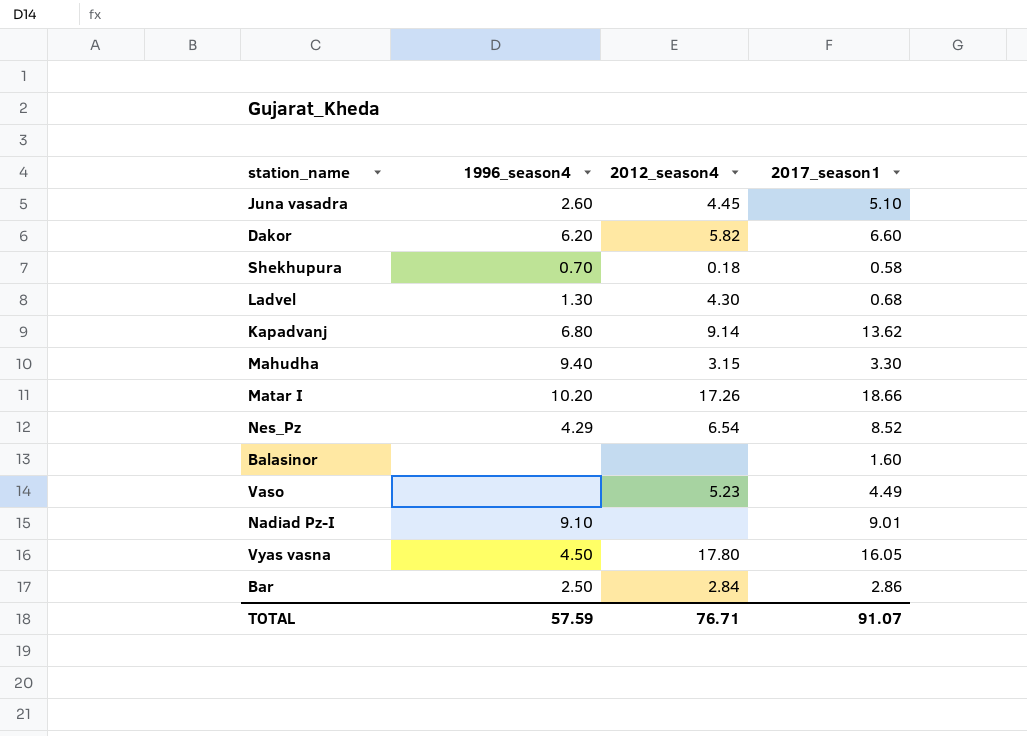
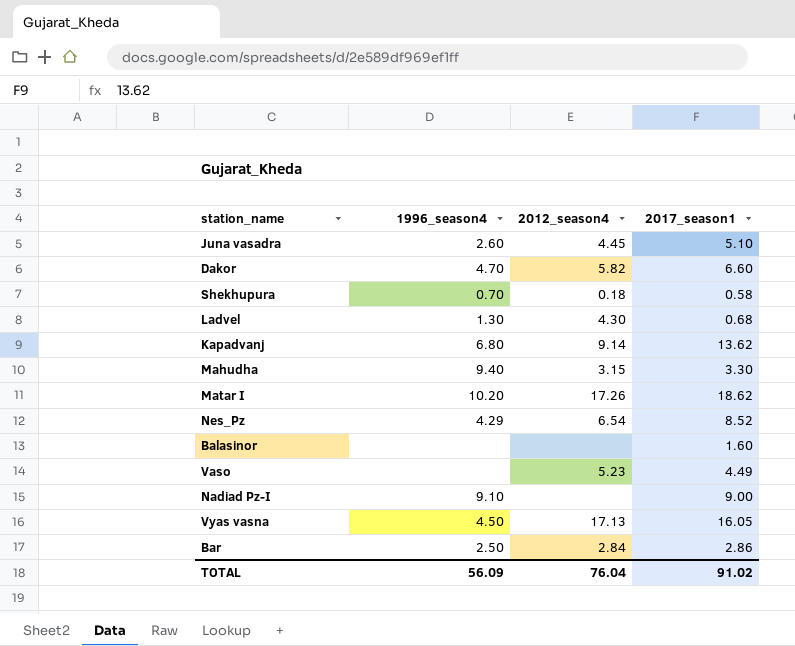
Dakor | 1996_season4: 6.20 -> 4.70
Matar I | 2017_season1: 18.66 -> 18.62
Nadiad Pz-I | 2017_season1: 9.01 -> 9.00
Vyas vasna | 2012_season4: 17.80 -> 17.13
TOTAL | 1996_season4: 57.59 -> 56.09
TOTAL | 2012_season4: 76.71 -> 76.04
TOTAL | 2017_season1: 91.07 -> 91.02

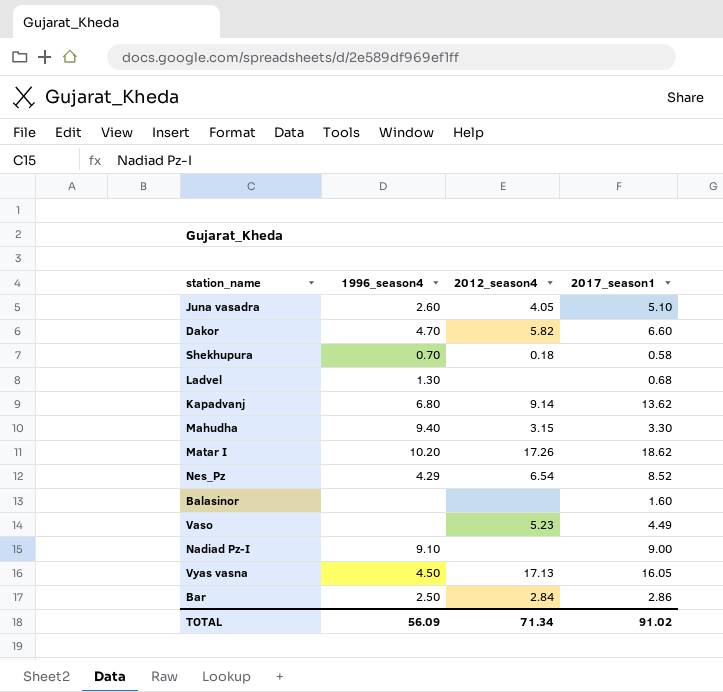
Juna vasadra | 2012_season4: 4.45 -> 4.05
Ladvel | 2012_season4: 4.30 -> none
TOTAL | 2012_season4: 76.04 -> 71.34

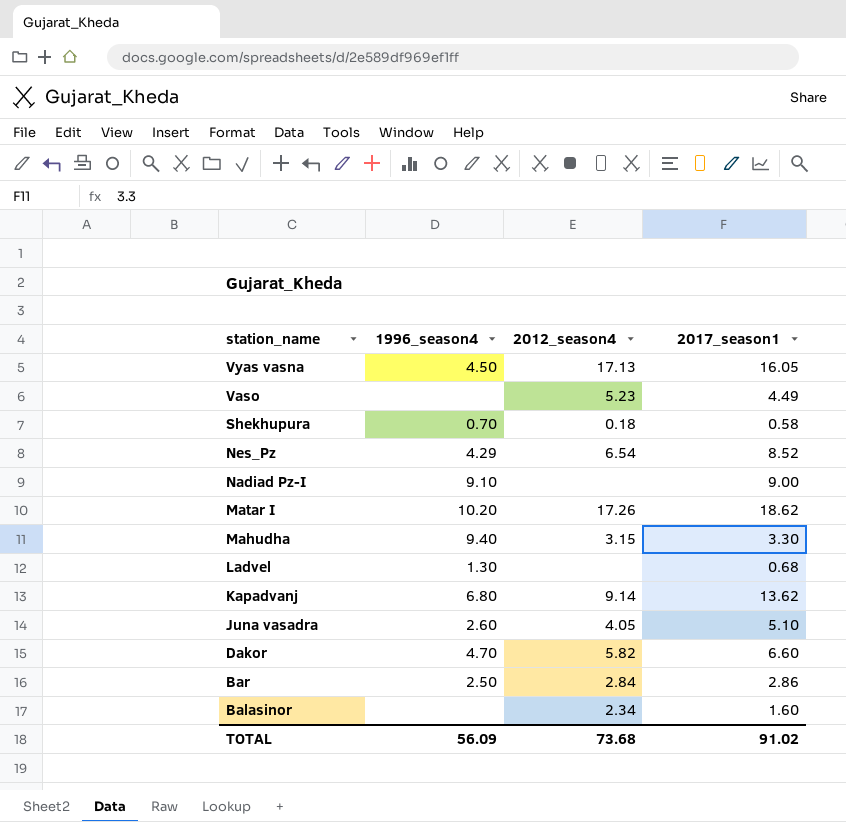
row order: none -> station_name descending
Balasinor | 2012_season4: none -> 2.34
TOTAL | 2012_season4: 71.34 -> 73.68

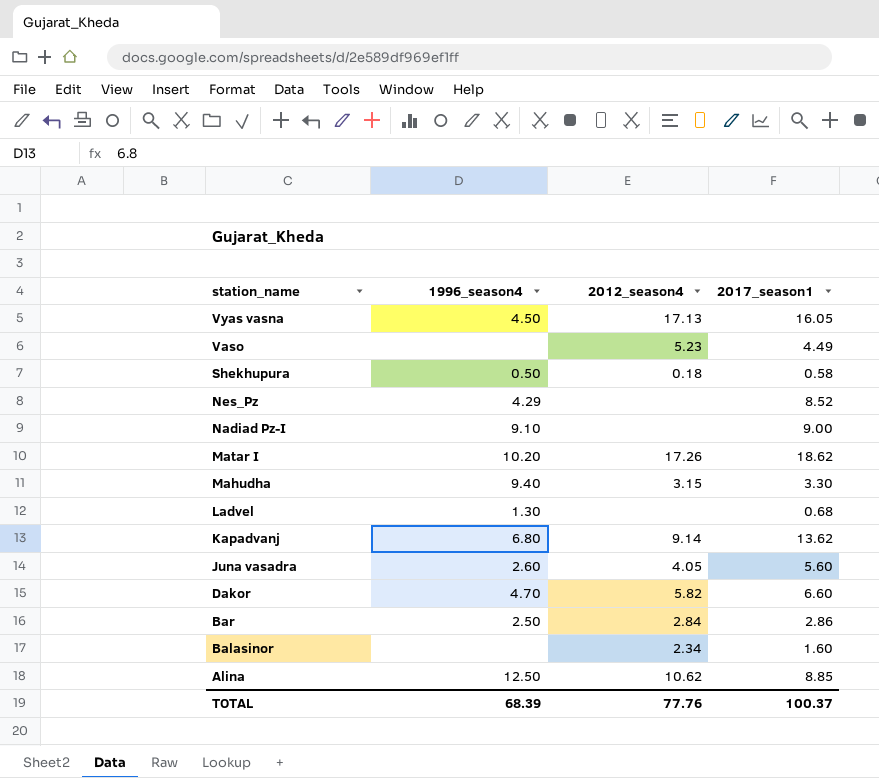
Shekhupura | 1996_season4: 0.70 -> 0.50
Nes_Pz | 2012_season4: 6.54 -> none
Juna vasadra | 2017_season1: 5.10 -> 5.60
row Alina: none -> 12.50 | 10.62 | 8.85
TOTAL | 1996_season4: 56.09 -> 68.39
TOTAL | 2012_season4: 73.68 -> 77.76
TOTAL | 2017_season1: 91.02 -> 100.37

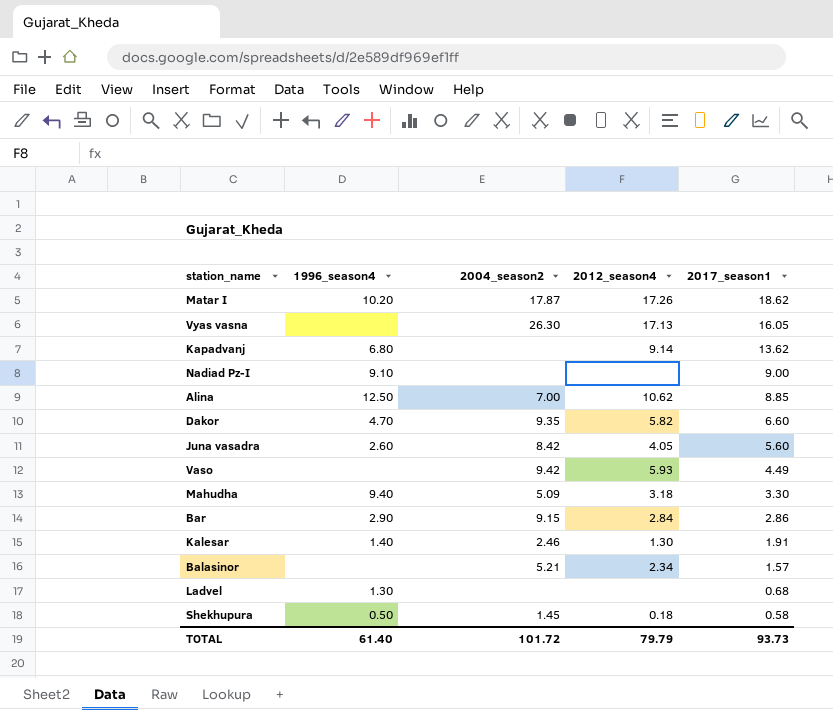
row order: station_name descending -> 2017_season1 descending
column 2004_season2 | position: none -> 3
row Nes_Pz: 4.29 | none | 8.52 -> none
Vyas vasna | 1996_season4: 4.50 -> none
Vaso | 2012_season4: 5.23 -> 5.93
Mahudha | 2012_season4: 3.15 -> 3.18
Bar | 1996_season4: 2.50 -> 2.90
row Kalesar: none -> 1.40 | 2.46 | 1.30 | 1.91
Balasinor | 2017_season1: 1.60 -> 1.57
TOTAL | 1996_season4: 68.39 -> 61.40
TOTAL | 2012_season4: 77.76 -> 79.79
TOTAL | 2017_season1: 100.37 -> 93.73

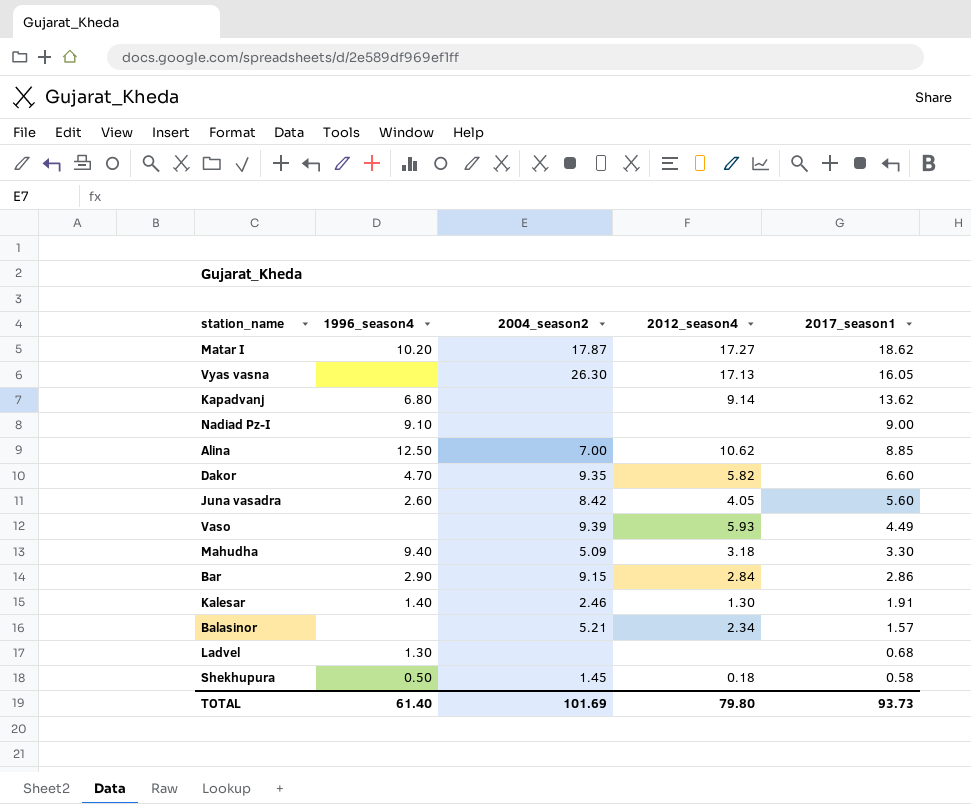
Matar I | 2012_season4: 17.26 -> 17.27
Vaso | 2004_season2: 9.42 -> 9.39
TOTAL | 2004_season2: 101.72 -> 101.69
TOTAL | 2012_season4: 79.79 -> 79.80

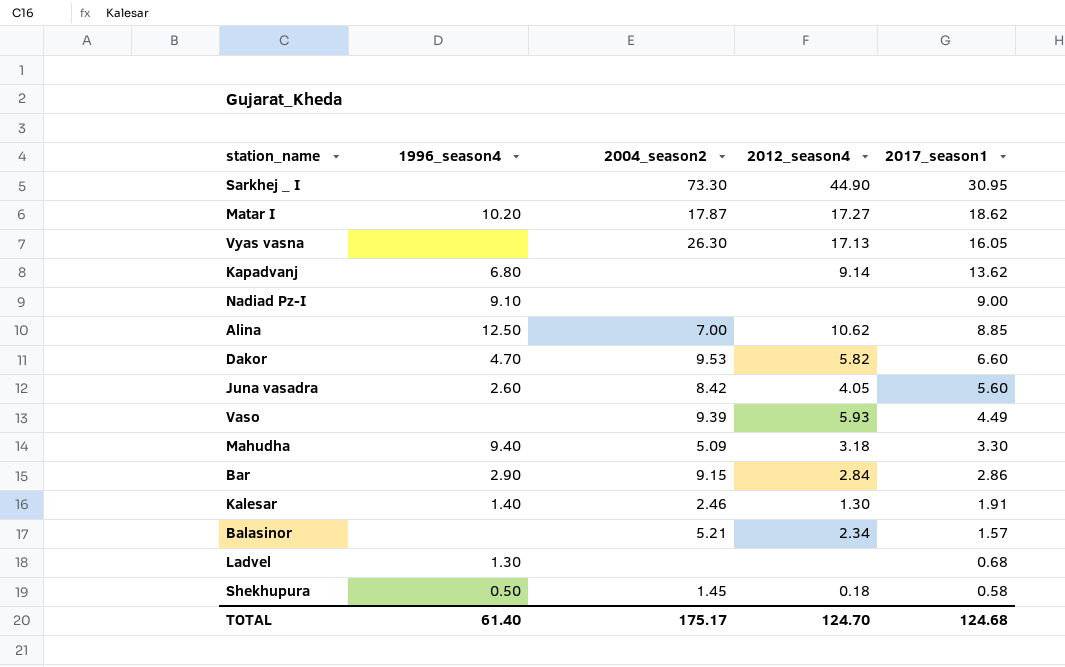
row Sarkhej _ I: none -> none | 73.30 | 44.90 | 30.95
Dakor | 2004_season2: 9.35 -> 9.53
TOTAL | 2004_season2: 101.69 -> 175.17
TOTAL | 2012_season4: 79.80 -> 124.70
TOTAL | 2017_season1: 93.73 -> 124.68

